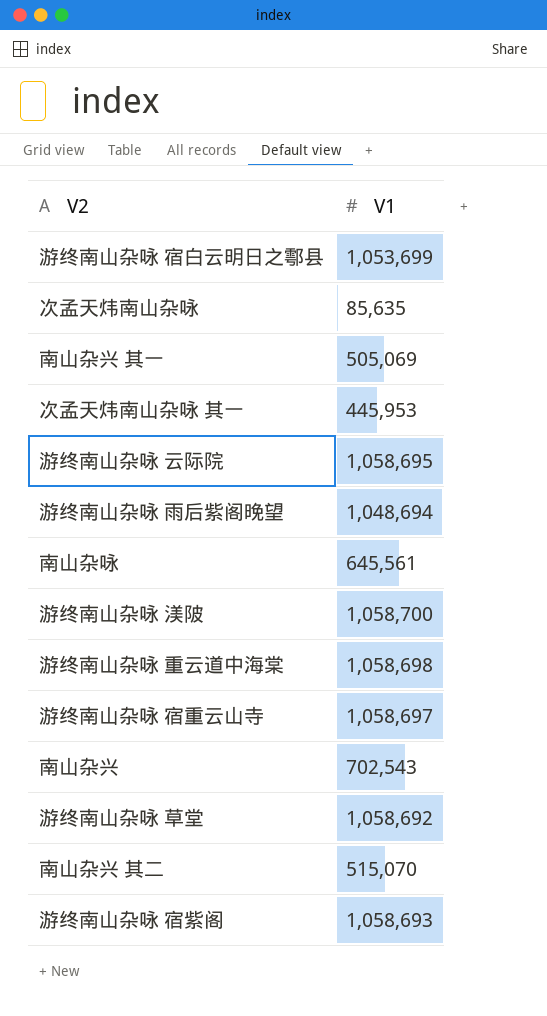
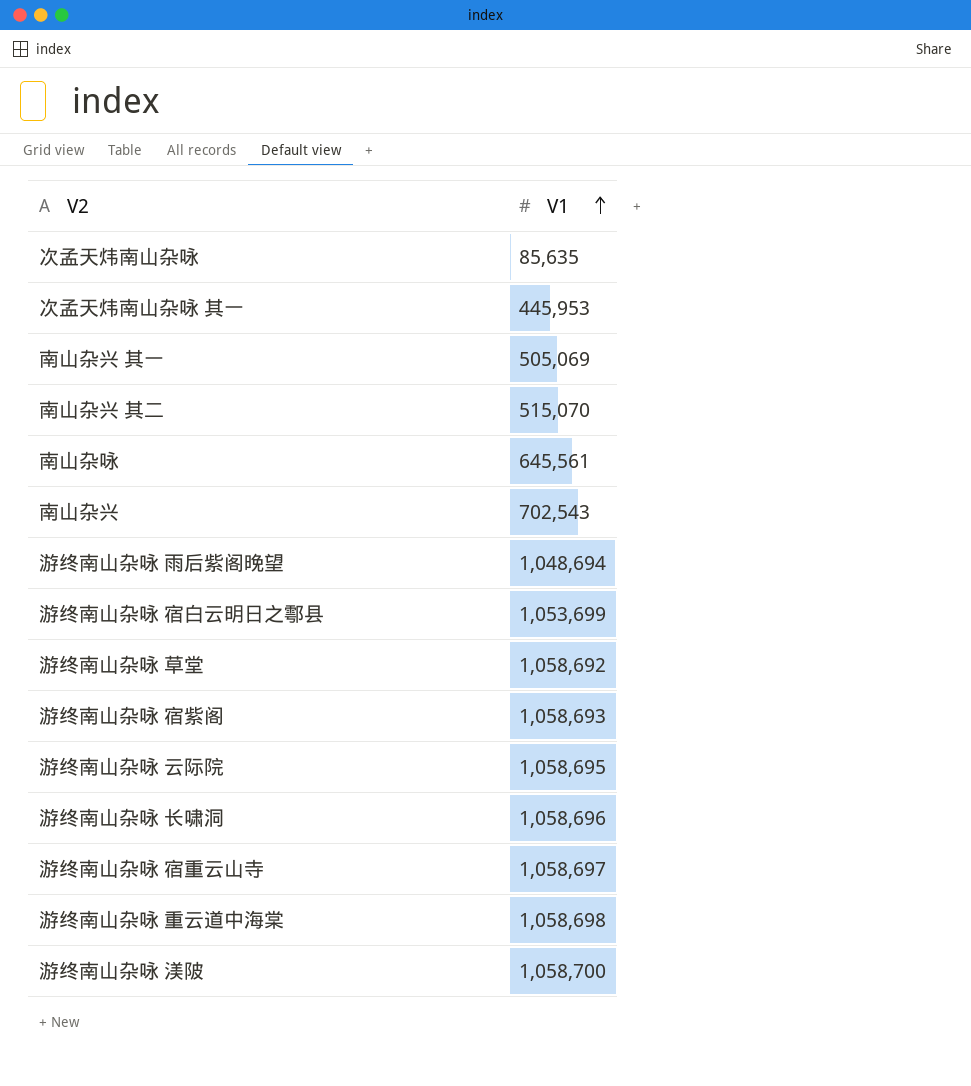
row order: none -> V1 ascending
row 游终南山杂咏 长啸洞: none -> 1,058,696

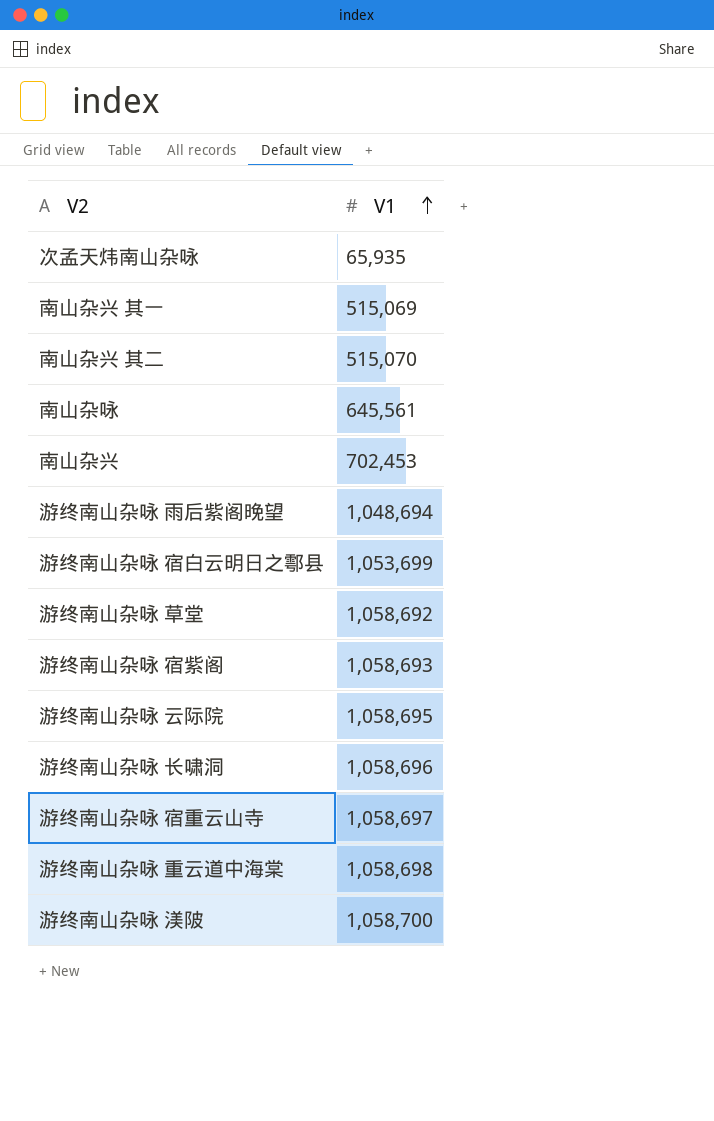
row 次孟天炜南山杂咏 其一: 445,953 -> none
次孟天炜南山杂咏 | V1: 85,635 -> 65,935
南山杂兴 其一 | V1: 505,069 -> 515,069
南山杂兴 | V1: 702,543 -> 702,453

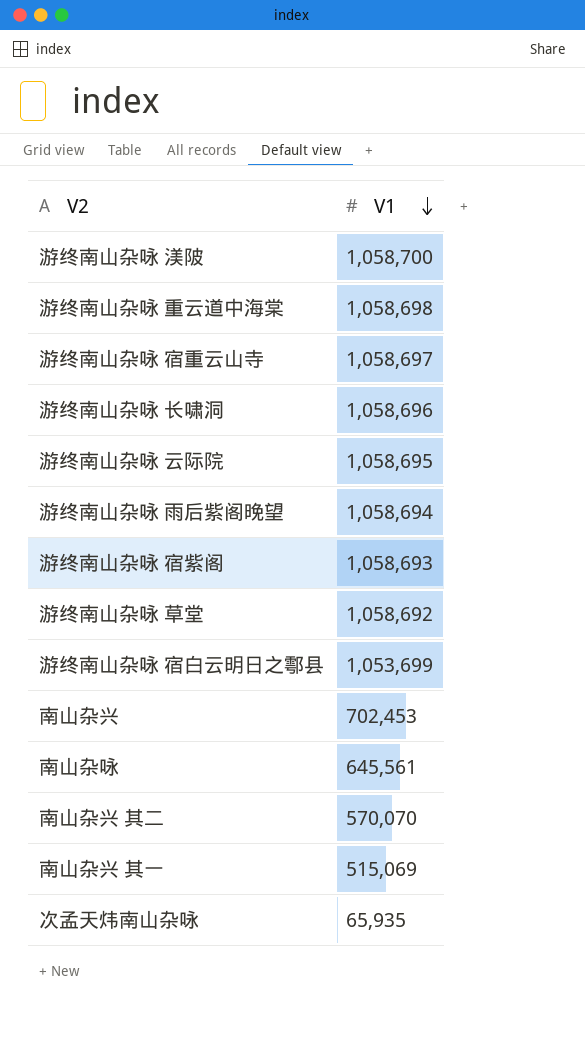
row order: V1 ascending -> V1 descending
游终南山杂咏 雨后紫阁晚望 | V1: 1,048,694 -> 1,058,694
南山杂兴 其二 | V1: 515,070 -> 570,070

